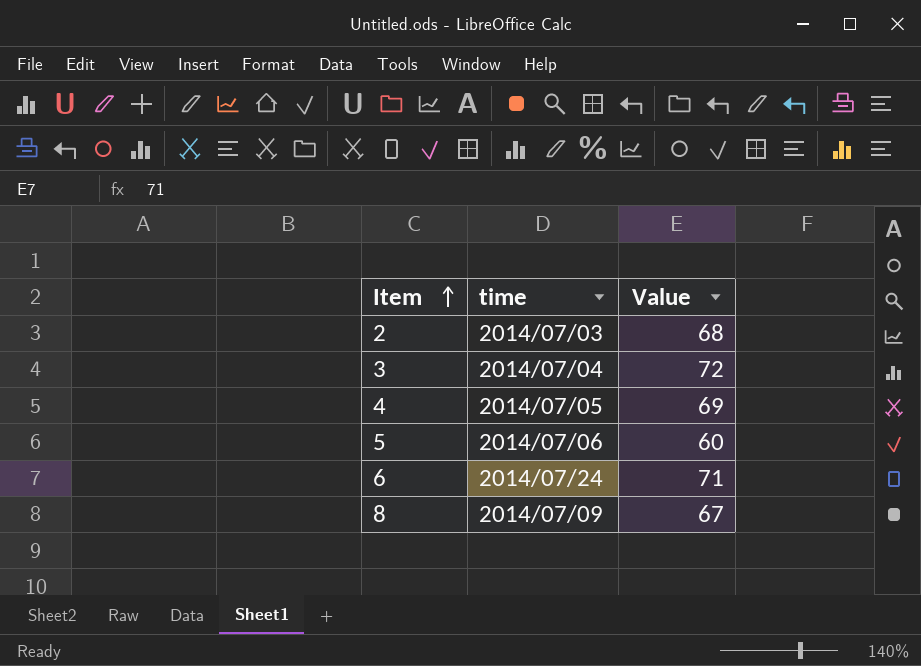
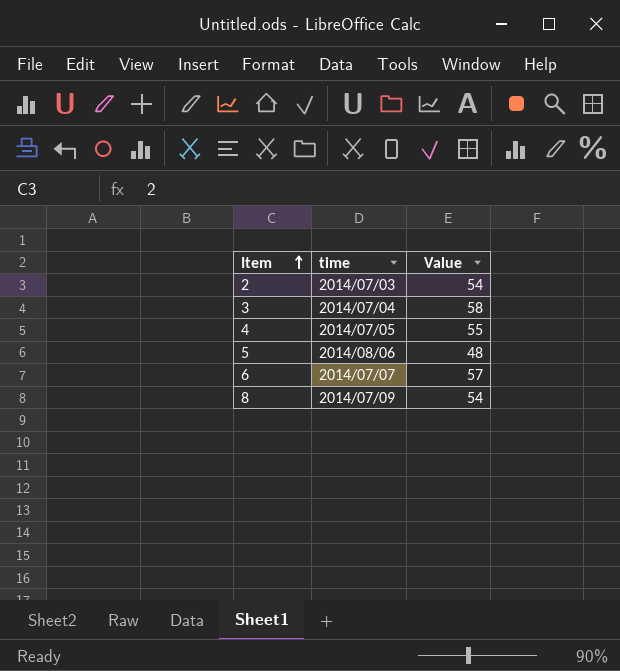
2 | Value: 68 -> 54
3 | Value: 72 -> 58
4 | Value: 69 -> 55
5 | time: 2014/07/06 -> 2014/08/06
5 | Value: 60 -> 48
6 | time: 2014/07/24 -> 2014/07/07
6 | Value: 71 -> 57
8 | Value: 67 -> 54

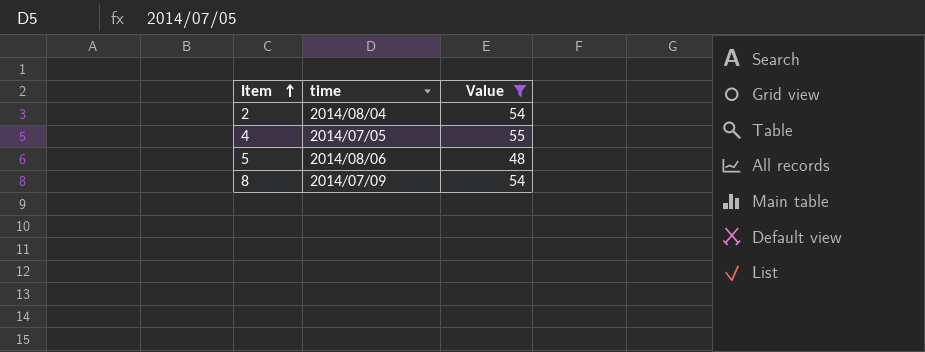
filter: none -> Value <= 55
2 | time: 2014/07/03 -> 2014/08/04

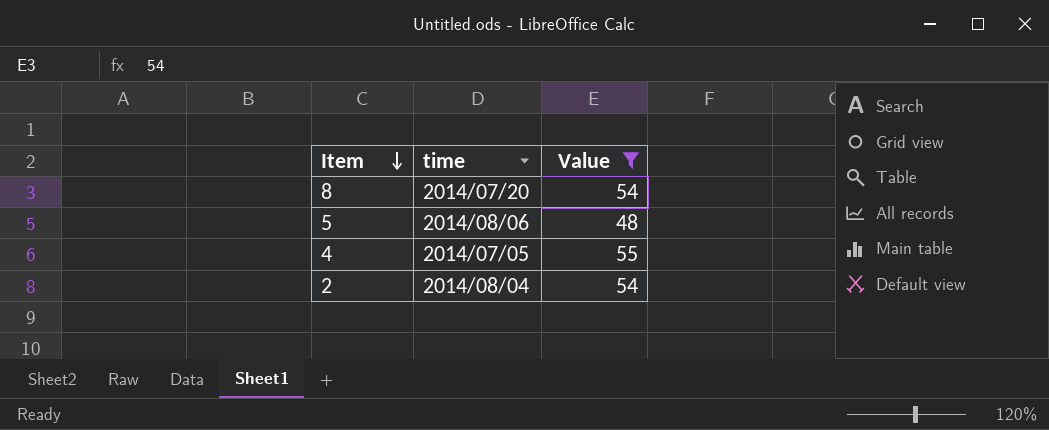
row order: Item ascending -> Item descending
8 | time: 2014/07/09 -> 2014/07/20

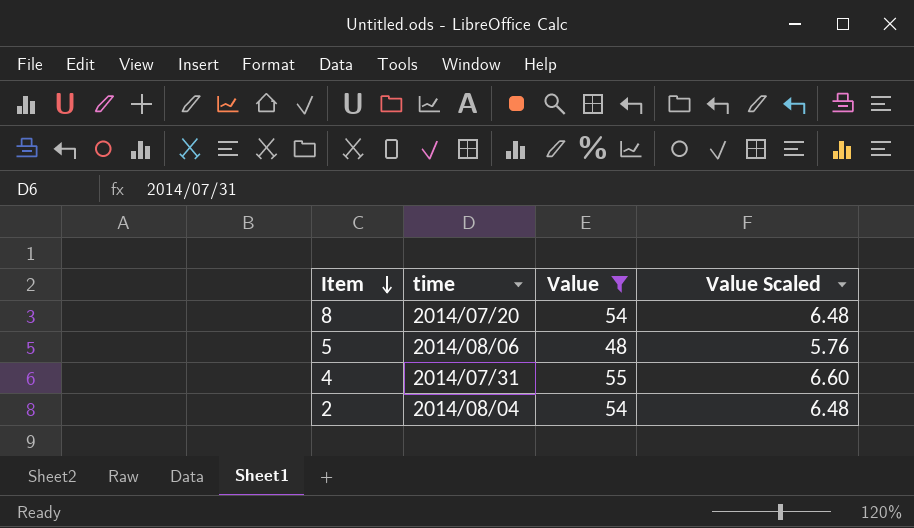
column Value Scaled | formula: none -> [Value] * 0.12
4 | time: 2014/07/05 -> 2014/07/31

